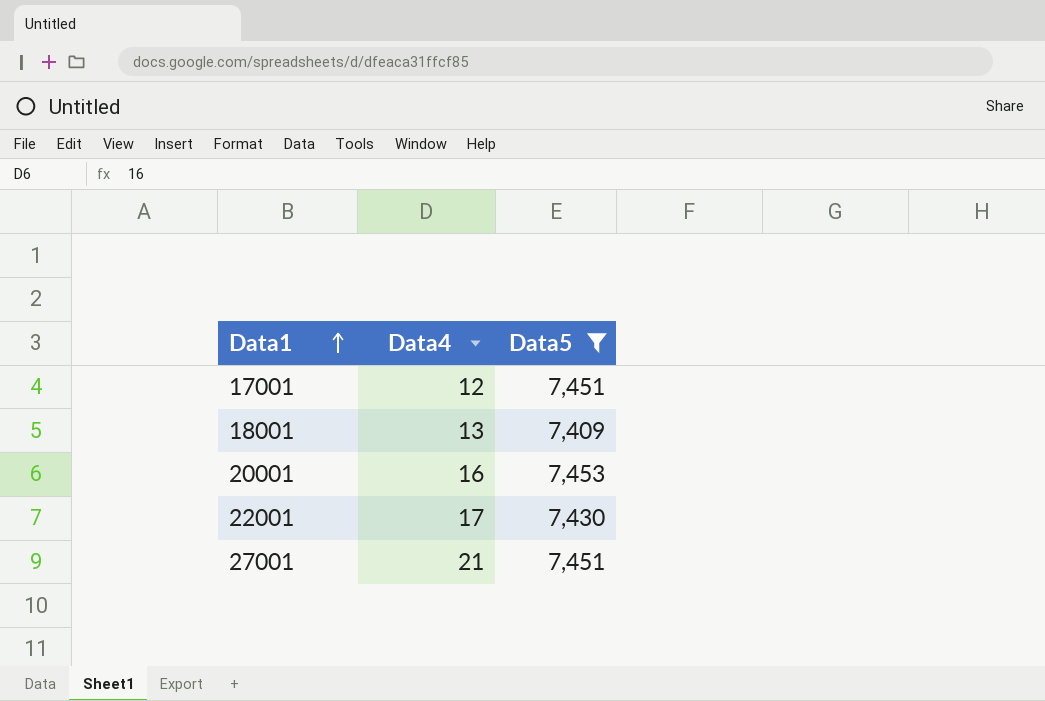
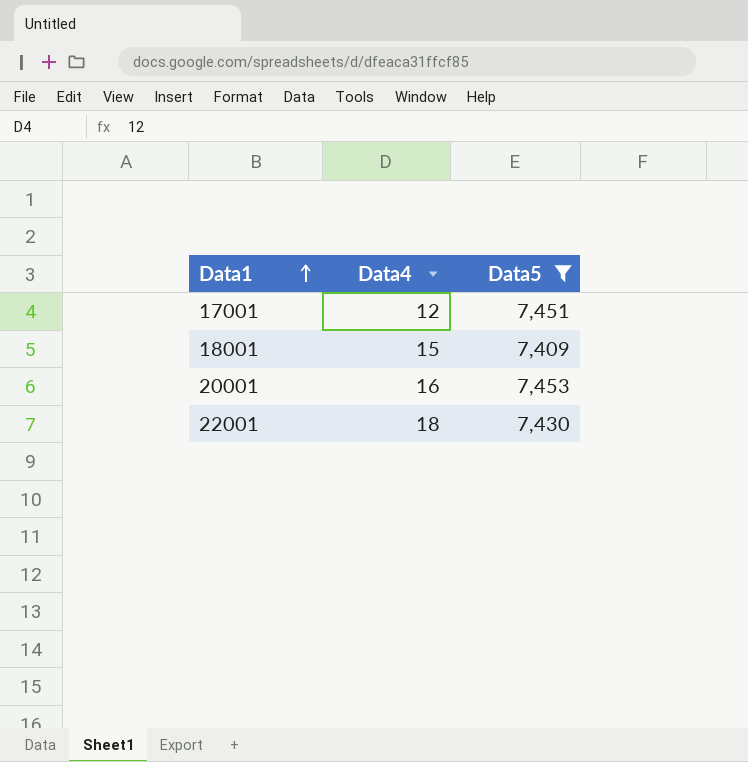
row 27001: 21 | 7,451 -> none
18001 | Data4: 13 -> 15
22001 | Data4: 17 -> 18

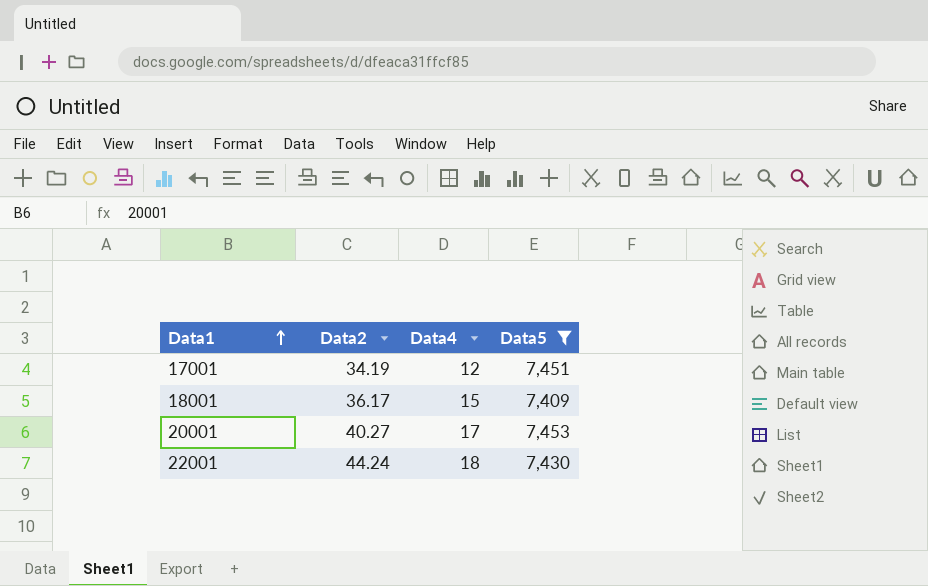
column Data2 | position: none -> 2
20001 | Data4: 16 -> 17

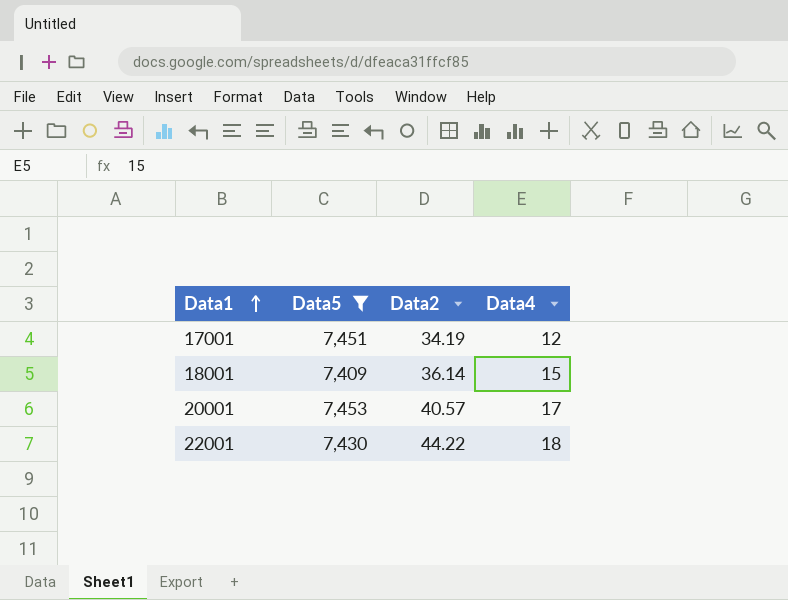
column Data5 | position: 4 -> 2
18001 | Data2: 36.17 -> 36.14
20001 | Data2: 40.27 -> 40.57
22001 | Data2: 44.24 -> 44.22

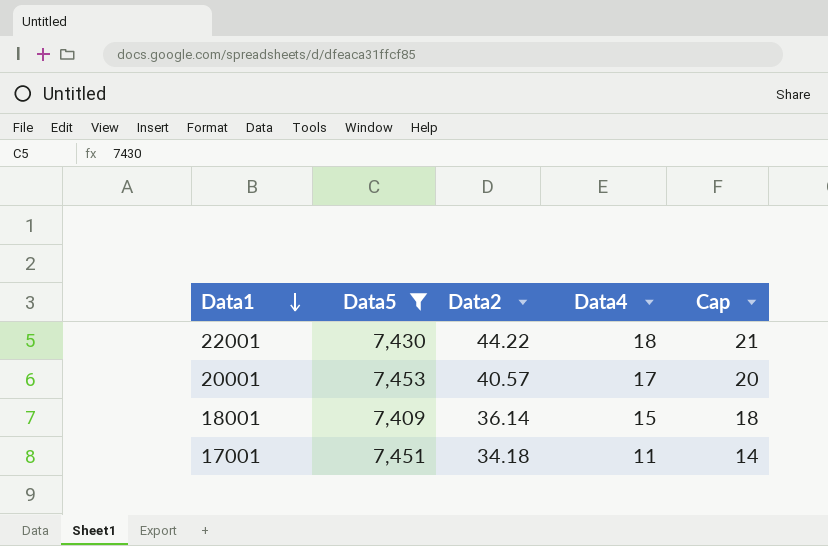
row order: Data1 ascending -> Data1 descending
column Cap | formula: none -> [Data4] + 3
17001 | Data2: 34.19 -> 34.18
17001 | Data4: 12 -> 11

